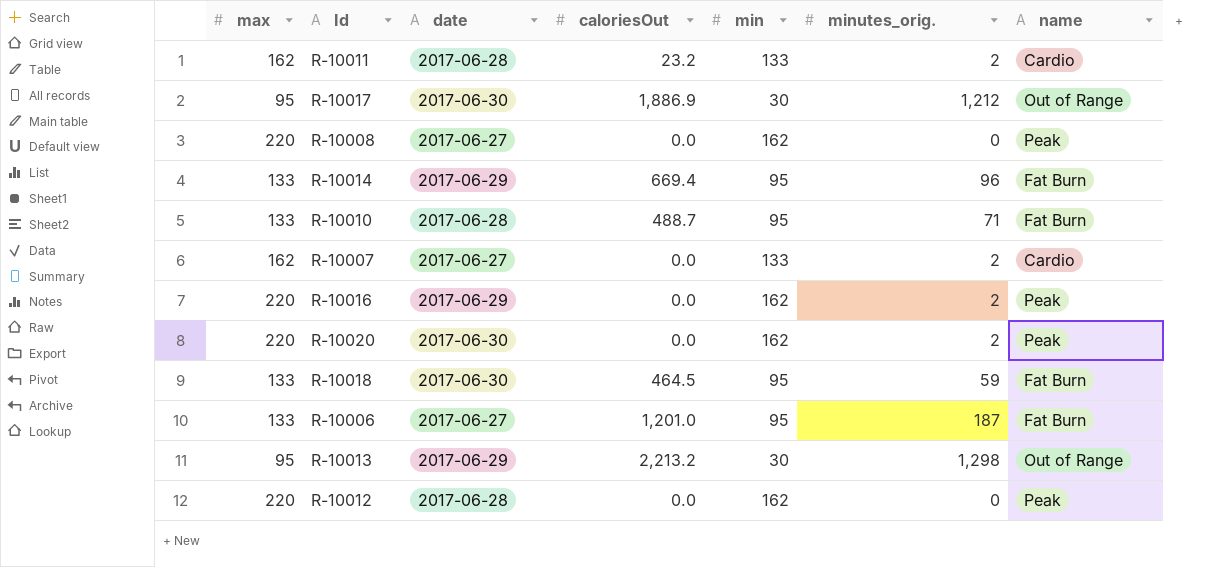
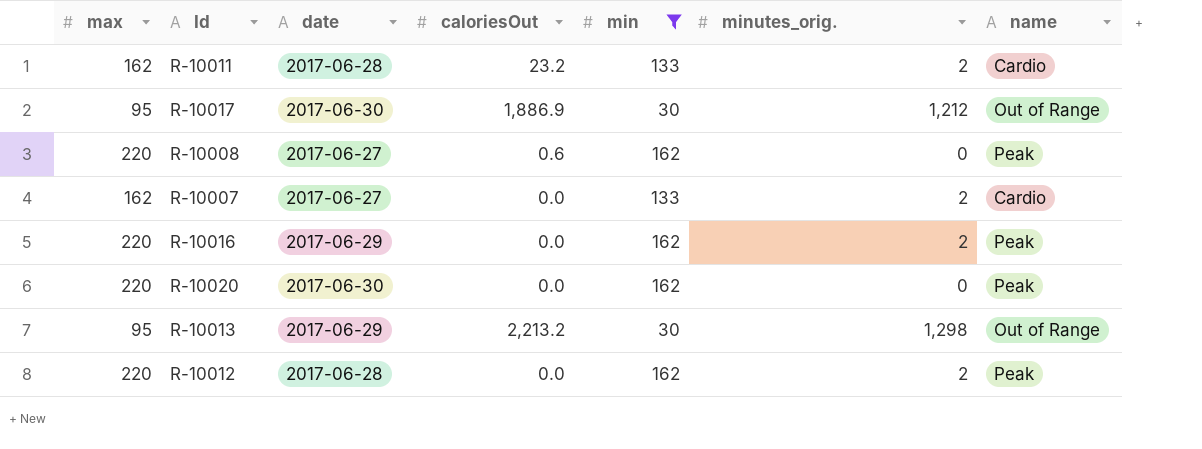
filter: none -> min != 95
R-10008 | caloriesOut: 0.0 -> 0.6
R-10020 | minutes_orig.: 2 -> 0
R-10012 | minutes_orig.: 0 -> 2

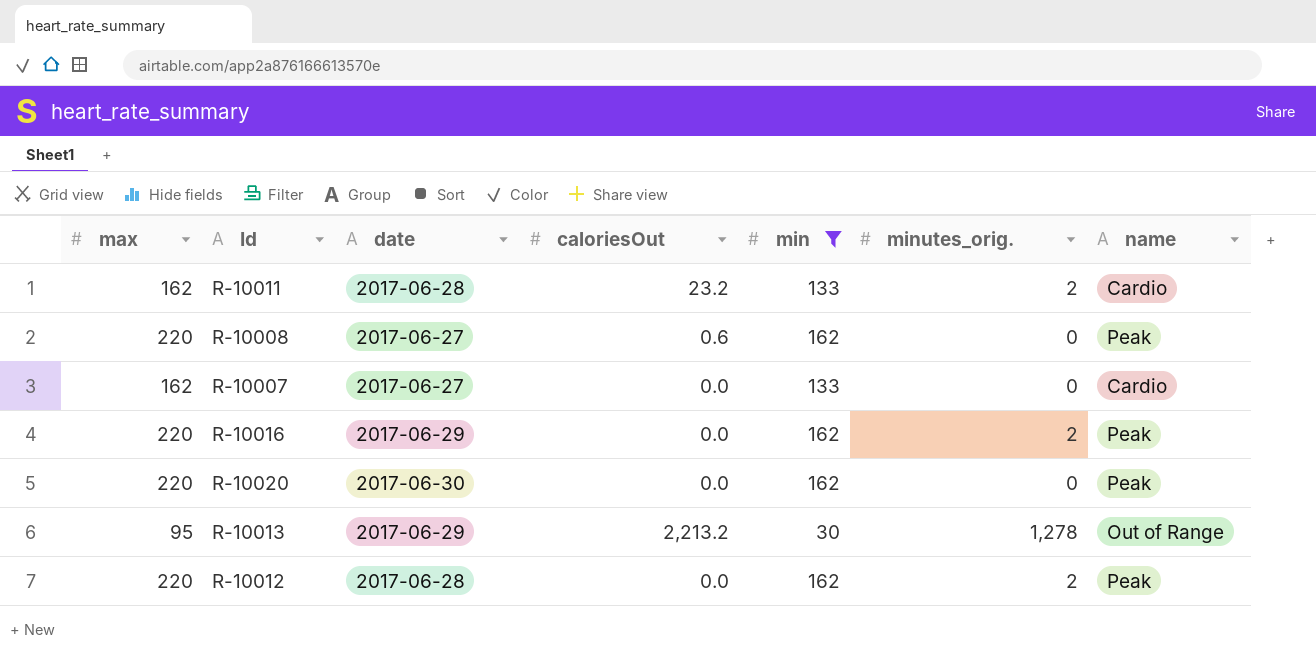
row R-10017: 95 | 2017-06-30 | 1,886.9 | 30 | 1,212 | Out of Range -> none
R-10007 | minutes_orig.: 2 -> 0
R-10013 | minutes_orig.: 1,298 -> 1,278

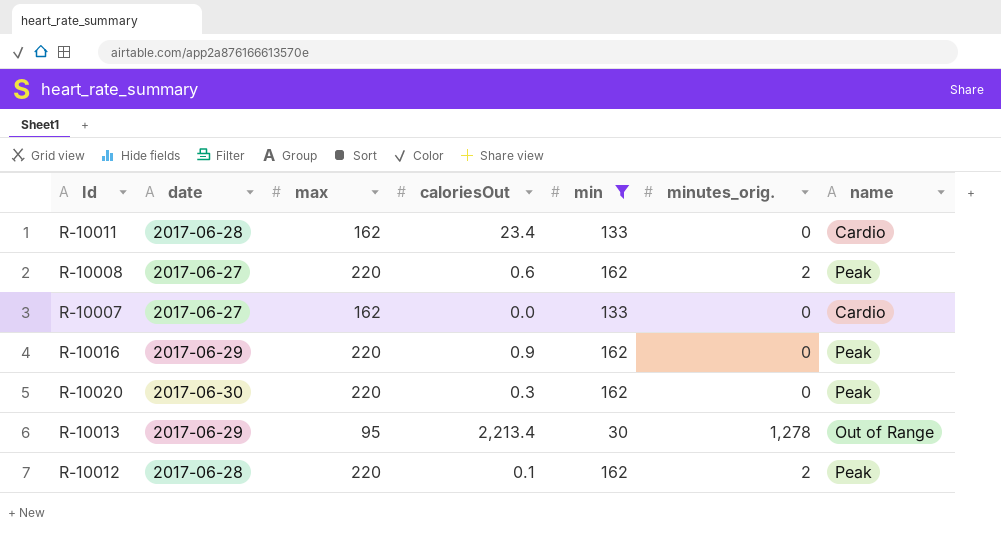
column max | position: 1 -> 3
R-10011 | caloriesOut: 23.2 -> 23.4
R-10011 | minutes_orig.: 2 -> 0
R-10008 | minutes_orig.: 0 -> 2
R-10016 | caloriesOut: 0.0 -> 0.9
R-10016 | minutes_orig.: 2 -> 0
R-10020 | caloriesOut: 0.0 -> 0.3
R-10013 | caloriesOut: 2,213.2 -> 2,213.4
R-10012 | caloriesOut: 0.0 -> 0.1

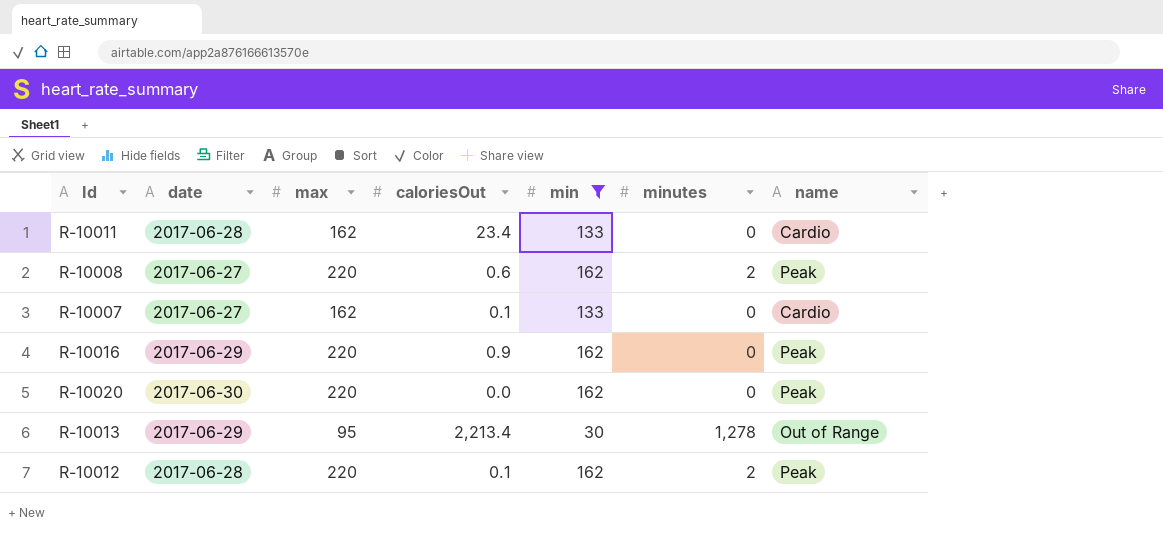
column name: minutes_orig. -> minutes
R-10007 | caloriesOut: 0.0 -> 0.1
R-10020 | caloriesOut: 0.3 -> 0.0

